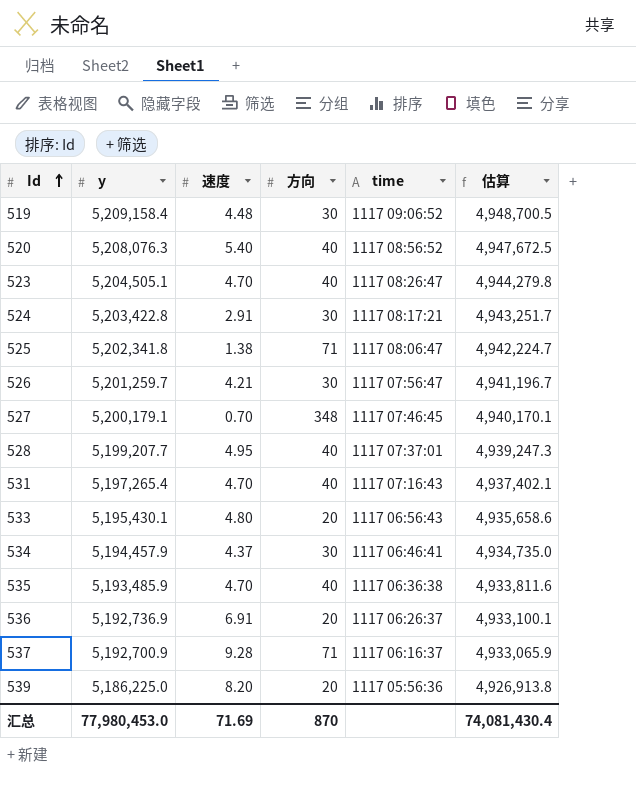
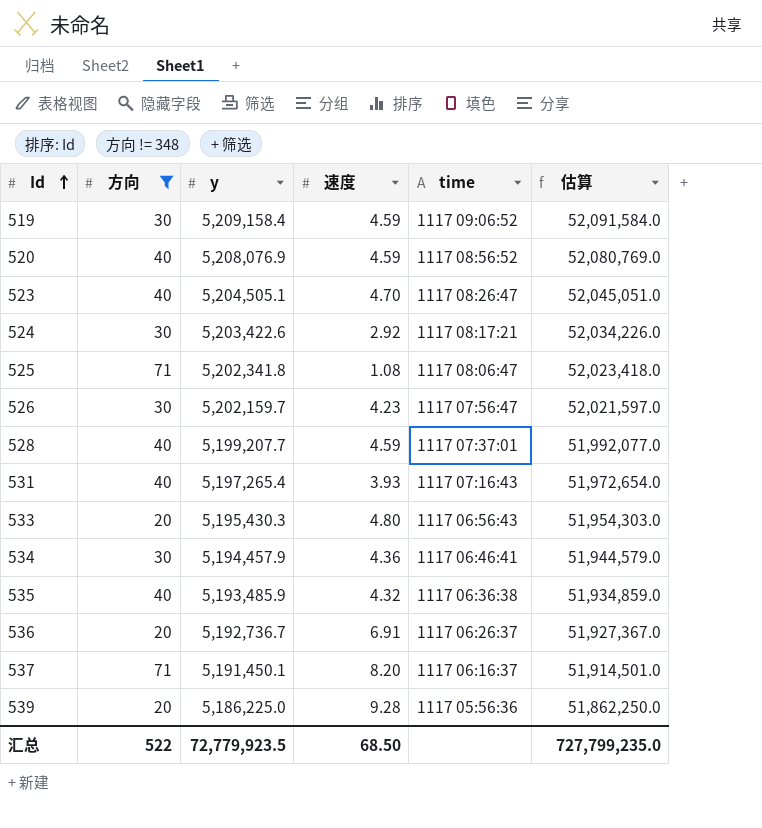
filter: none -> 方向 != 348
column 方向 | position: 4 -> 2
column 估算 | formula: [y] * 0.95 -> [y] * 10
519 | 速度: 4.48 -> 4.59
520 | y: 5,208,076.3 -> 5,208,076.9
520 | 速度: 5.40 -> 4.59
524 | y: 5,203,422.8 -> 5,203,422.6
524 | 速度: 2.91 -> 2.92
525 | 速度: 1.38 -> 1.08
526 | y: 5,201,259.7 -> 5,202,159.7
526 | 速度: 4.21 -> 4.23
528 | 速度: 4.95 -> 4.59
531 | 速度: 4.70 -> 3.93
533 | y: 5,195,430.1 -> 5,195,430.3
534 | 速度: 4.37 -> 4.36
535 | 速度: 4.70 -> 4.32
536 | y: 5,192,736.9 -> 5,192,736.7
537 | y: 5,192,700.9 -> 5,191,450.1
537 | 速度: 9.28 -> 8.20
539 | 速度: 8.20 -> 9.28
汇总 | 方向: 870 -> 522
汇总 | y: 77,980,453.0 -> 72,779,923.5
汇总 | 速度: 71.69 -> 68.50
汇总 | 估算: 74,081,430.4 -> 727,799,235.0

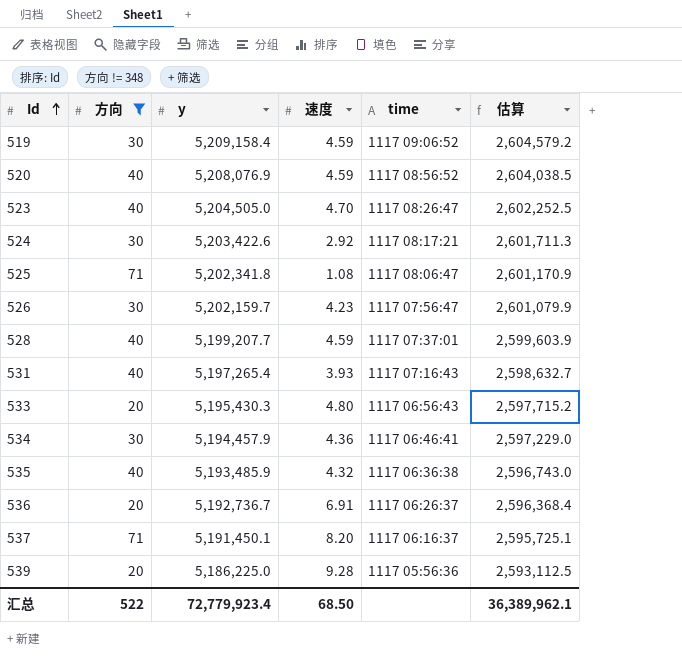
column 估算 | formula: [y] * 10 -> [y] * 0.5
523 | y: 5,204,505.1 -> 5,204,505.0
汇总 | y: 72,779,923.5 -> 72,779,923.4
汇总 | 估算: 727,799,235.0 -> 36,389,962.1

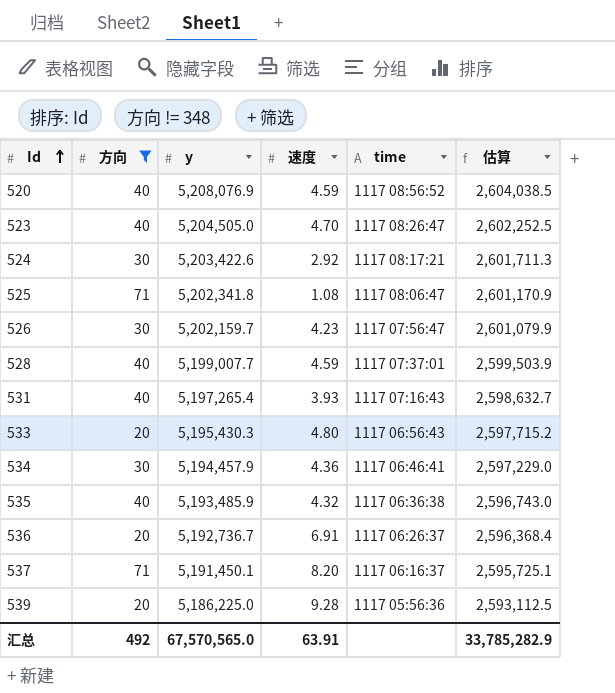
row 519: 30 | 5,209,158.4 | 4.59 | 1117 09:06:52 | 2,604,579.2 -> none
528 | y: 5,199,207.7 -> 5,199,007.7
528 | 估算: 2,599,603.9 -> 2,599,503.9
汇总 | 方向: 522 -> 492
汇总 | y: 72,779,923.4 -> 67,570,565.0
汇总 | 速度: 68.50 -> 63.91
汇总 | 估算: 36,389,962.1 -> 33,785,282.9

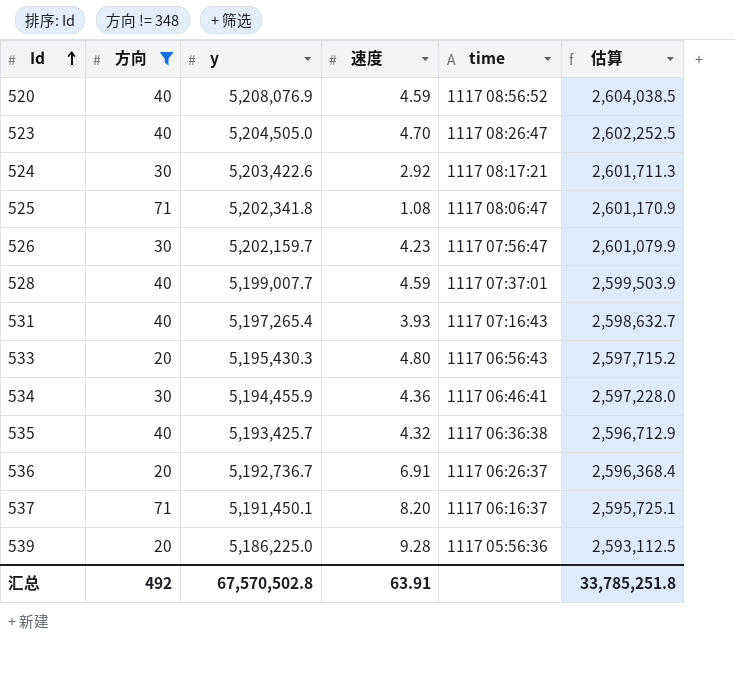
534 | y: 5,194,457.9 -> 5,194,455.9
534 | 估算: 2,597,229.0 -> 2,597,228.0
535 | y: 5,193,485.9 -> 5,193,425.7
535 | 估算: 2,596,743.0 -> 2,596,712.9
汇总 | y: 67,570,565.0 -> 67,570,502.8
汇总 | 估算: 33,785,282.9 -> 33,785,251.8

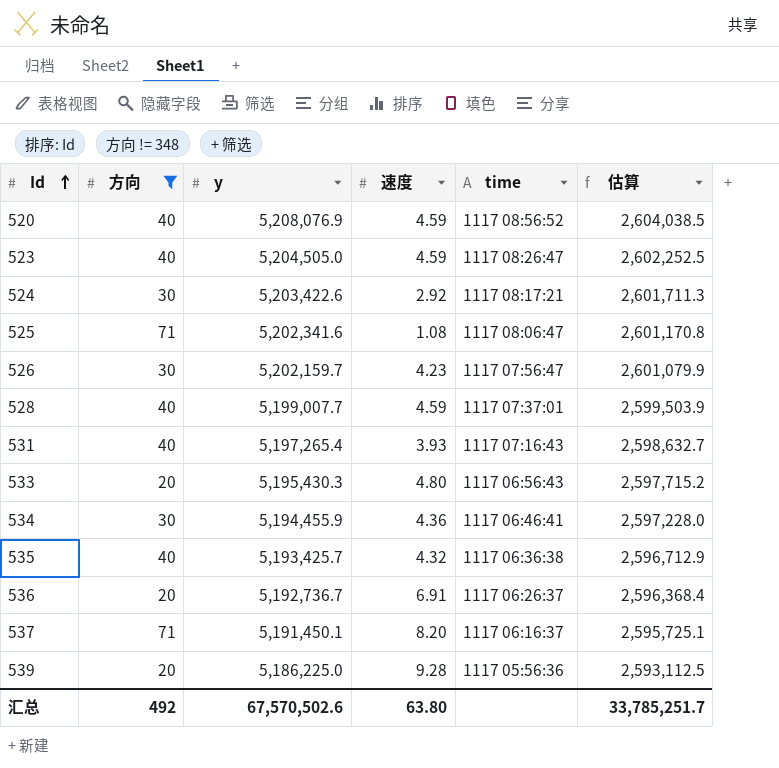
523 | 速度: 4.70 -> 4.59
525 | y: 5,202,341.8 -> 5,202,341.6
525 | 估算: 2,601,170.9 -> 2,601,170.8
汇总 | y: 67,570,502.8 -> 67,570,502.6
汇总 | 速度: 63.91 -> 63.80
汇总 | 估算: 33,785,251.8 -> 33,785,251.7

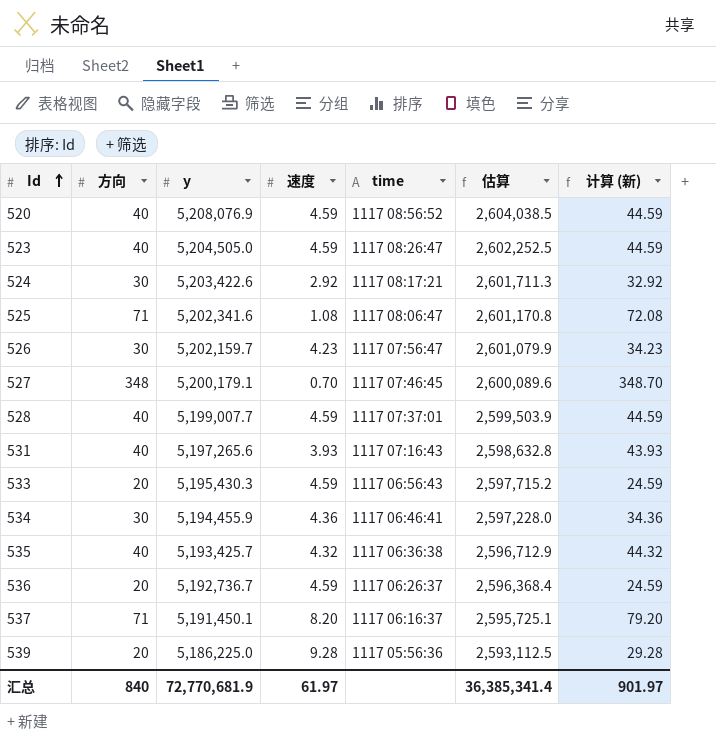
filter: 方向 != 348 -> none
column 计算 (新) | formula: none -> [方向] + [速度]
531 | y: 5,197,265.4 -> 5,197,265.6
531 | 估算: 2,598,632.7 -> 2,598,632.8
533 | 速度: 4.80 -> 4.59
536 | 速度: 6.91 -> 4.59
汇总 | 方向: 492 -> 840
汇总 | y: 67,570,502.6 -> 72,770,681.9
汇总 | 速度: 63.80 -> 61.97
汇总 | 估算: 33,785,251.7 -> 36,385,341.4

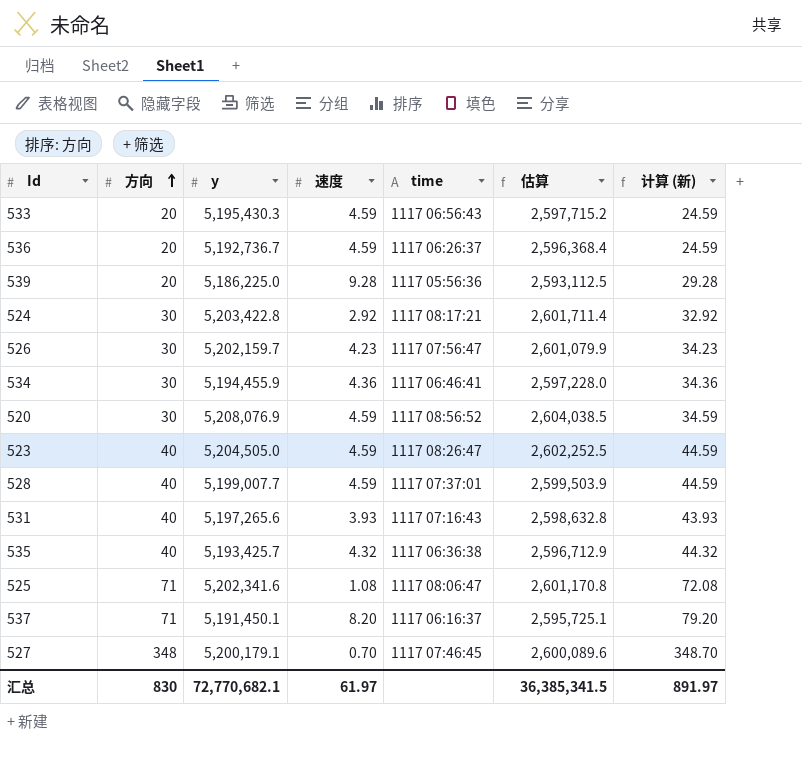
row order: Id ascending -> 方向 ascending
524 | y: 5,203,422.6 -> 5,203,422.8
524 | 估算: 2,601,711.3 -> 2,601,711.4
520 | 方向: 40 -> 30
520 | 计算 (新): 44.59 -> 34.59
汇总 | 方向: 840 -> 830
汇总 | y: 72,770,681.9 -> 72,770,682.1
汇总 | 估算: 36,385,341.4 -> 36,385,341.5
汇总 | 计算 (新): 901.97 -> 891.97

